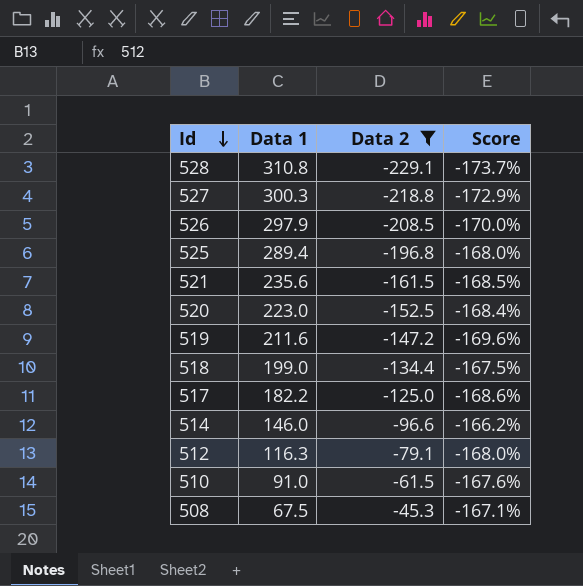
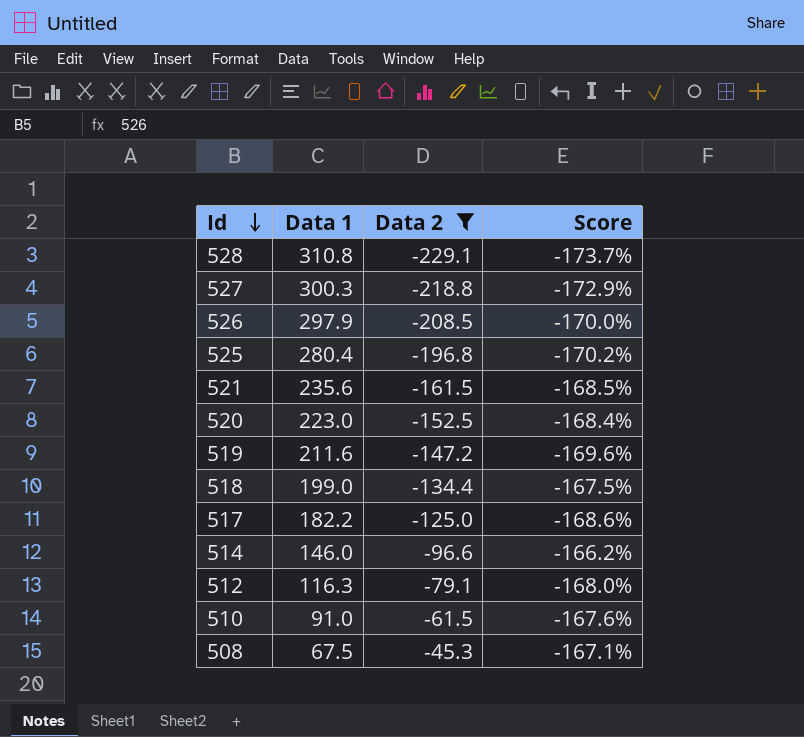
525 | Data 1: 289.4 -> 280.4
525 | Score: -168.0% -> -170.2%

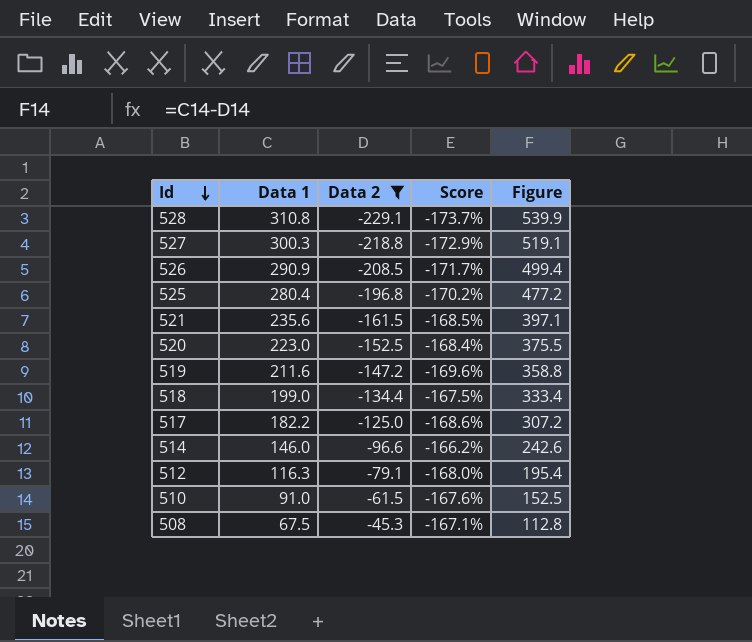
column Figure | formula: none -> [Data 1] - [Data 2]
526 | Data 1: 297.9 -> 290.9
526 | Score: -170.0% -> -171.7%

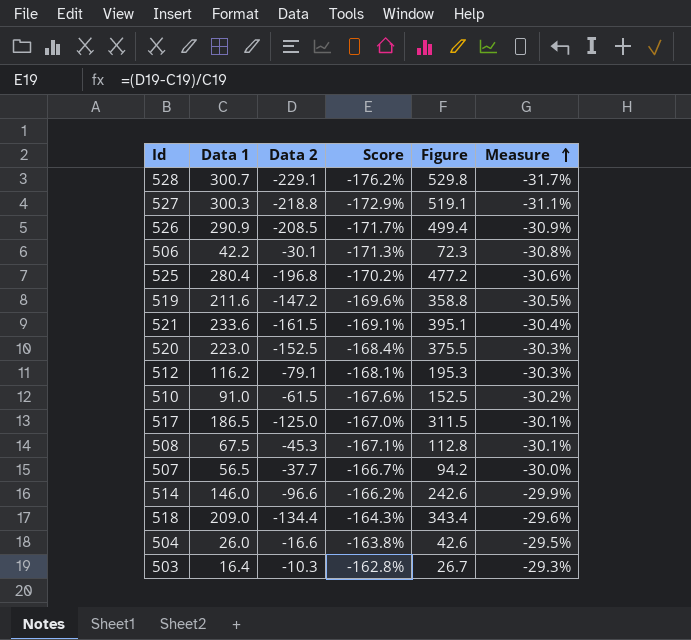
filter: Data 2 <= -45.3 -> none
row order: Id descending -> Measure ascending
column Measure | formula: none -> [Score] * 0.18
528 | Data 1: 310.8 -> 300.7
528 | Score: -173.7% -> -176.2%
528 | Figure: 539.9 -> 529.8
521 | Data 1: 235.6 -> 233.6
521 | Score: -168.5% -> -169.1%
521 | Figure: 397.1 -> 395.1
512 | Data 1: 116.3 -> 116.2
512 | Score: -168.0% -> -168.1%
512 | Figure: 195.4 -> 195.3
517 | Data 1: 182.2 -> 186.5
517 | Score: -168.6% -> -167.0%
517 | Figure: 307.2 -> 311.5
518 | Data 1: 199.0 -> 209.0
518 | Score: -167.5% -> -164.3%
518 | Figure: 333.4 -> 343.4

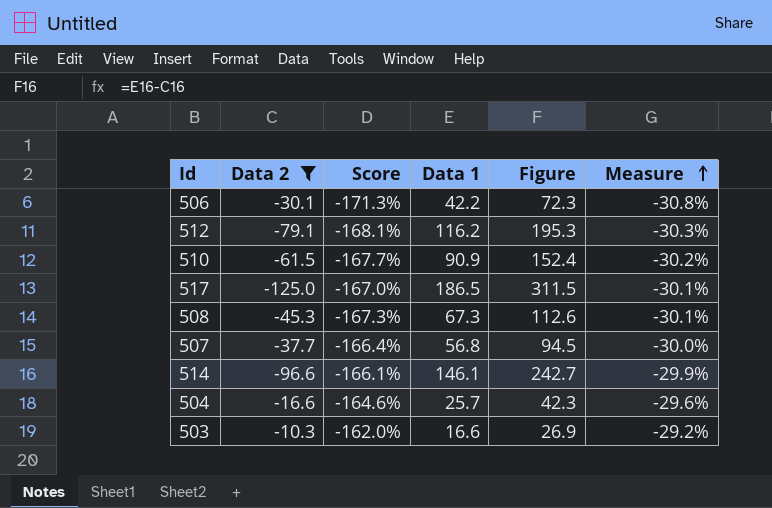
filter: none -> Data 2 >= -125.0
column Data 1 | position: 2 -> 4
510 | Score: -167.6% -> -167.7%
510 | Data 1: 91.0 -> 90.9
510 | Figure: 152.5 -> 152.4
508 | Score: -167.1% -> -167.3%
508 | Data 1: 67.5 -> 67.3
508 | Figure: 112.8 -> 112.6
507 | Score: -166.7% -> -166.4%
507 | Data 1: 56.5 -> 56.8
507 | Figure: 94.2 -> 94.5
514 | Score: -166.2% -> -166.1%
514 | Data 1: 146.0 -> 146.1
514 | Figure: 242.6 -> 242.7
504 | Score: -163.8% -> -164.6%
504 | Data 1: 26.0 -> 25.7
504 | Figure: 42.6 -> 42.3
504 | Measure: -29.5% -> -29.6%
503 | Score: -162.8% -> -162.0%
503 | Data 1: 16.4 -> 16.6
503 | Figure: 26.7 -> 26.9
503 | Measure: -29.3% -> -29.2%

